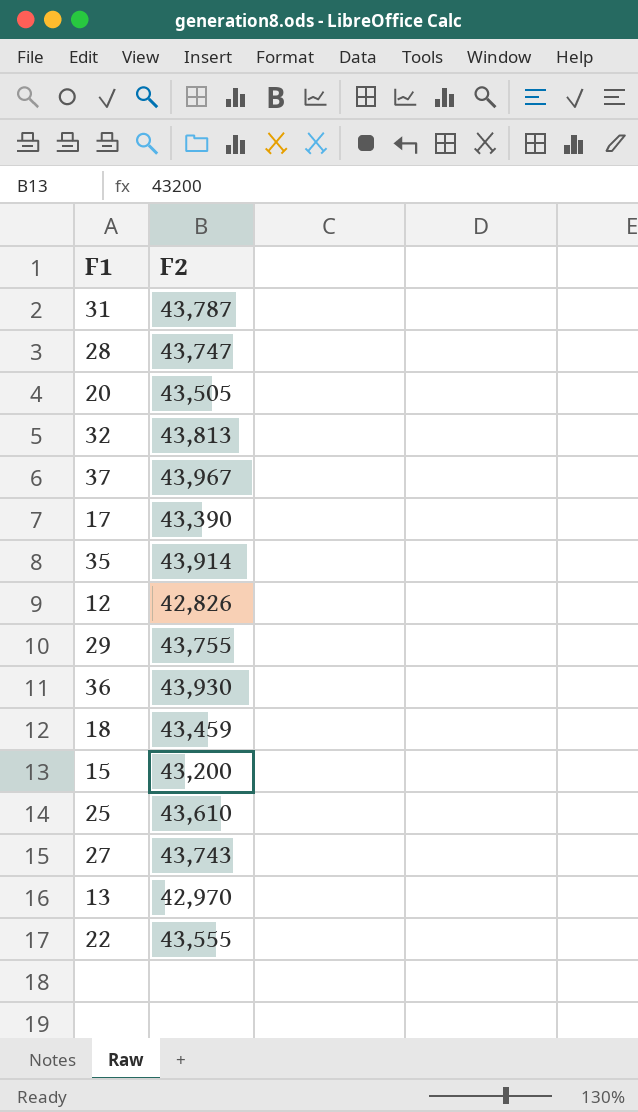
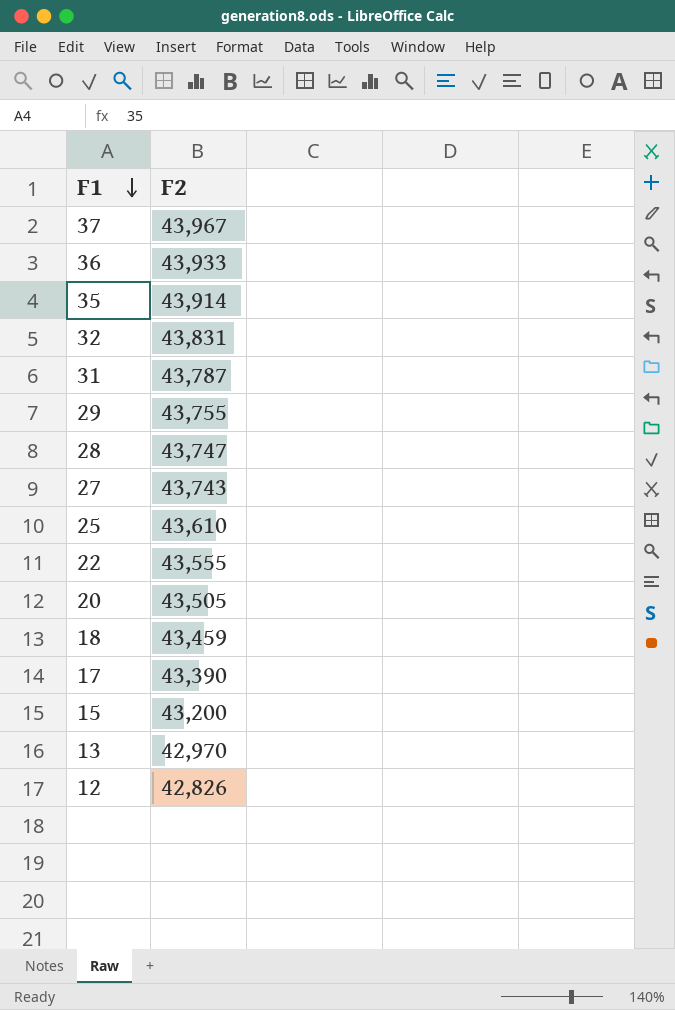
row order: none -> F1 descending
36 | F2: 43,930 -> 43,933
32 | F2: 43,813 -> 43,831

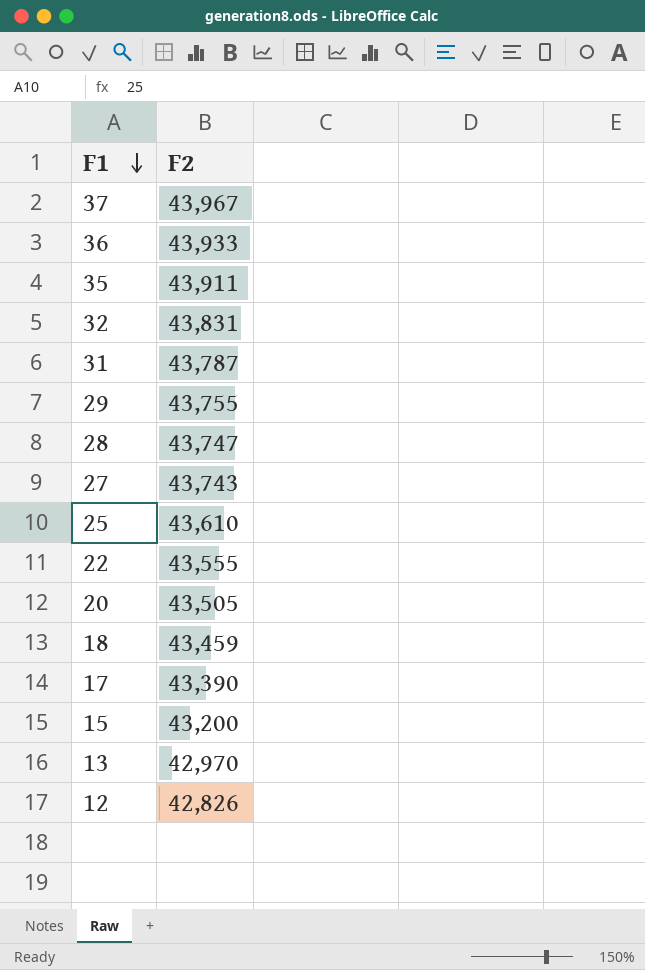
35 | F2: 43,914 -> 43,911

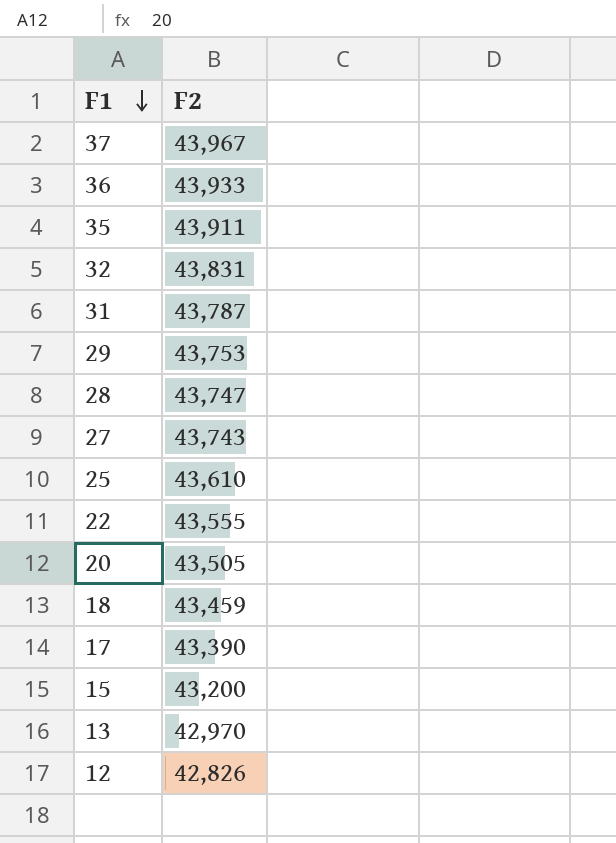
29 | F2: 43,755 -> 43,753

